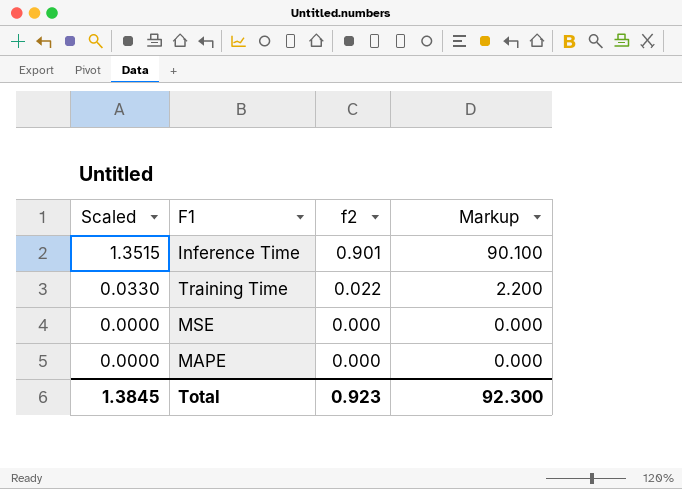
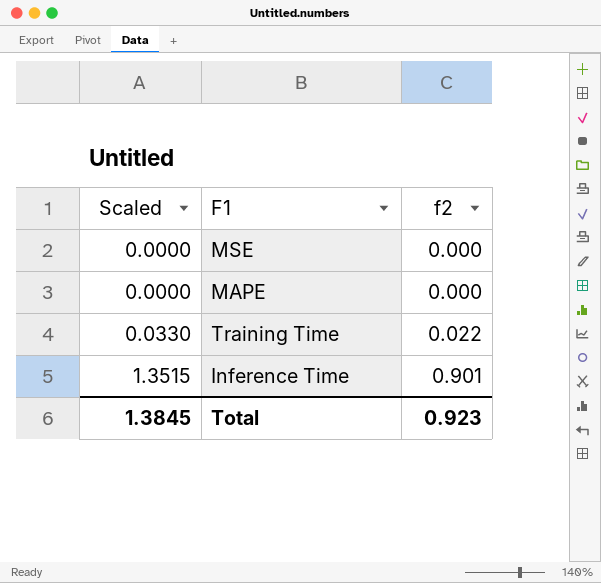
row order: Scaled descending -> Scaled ascending
column Markup | formula: [f2] * 100 -> none

